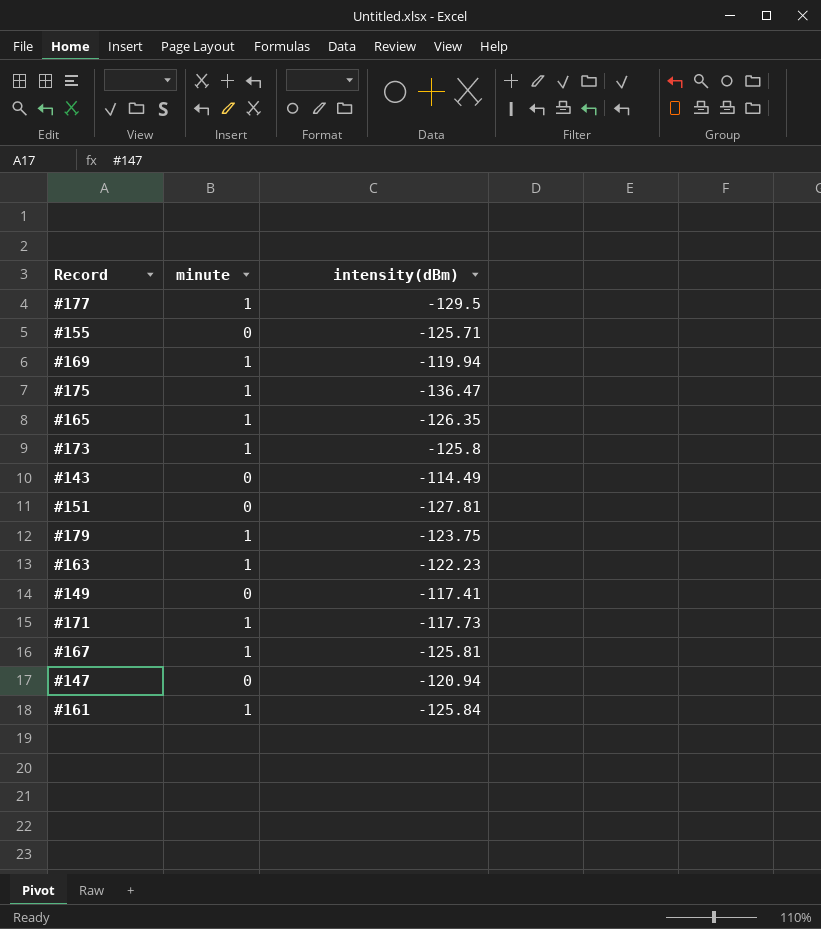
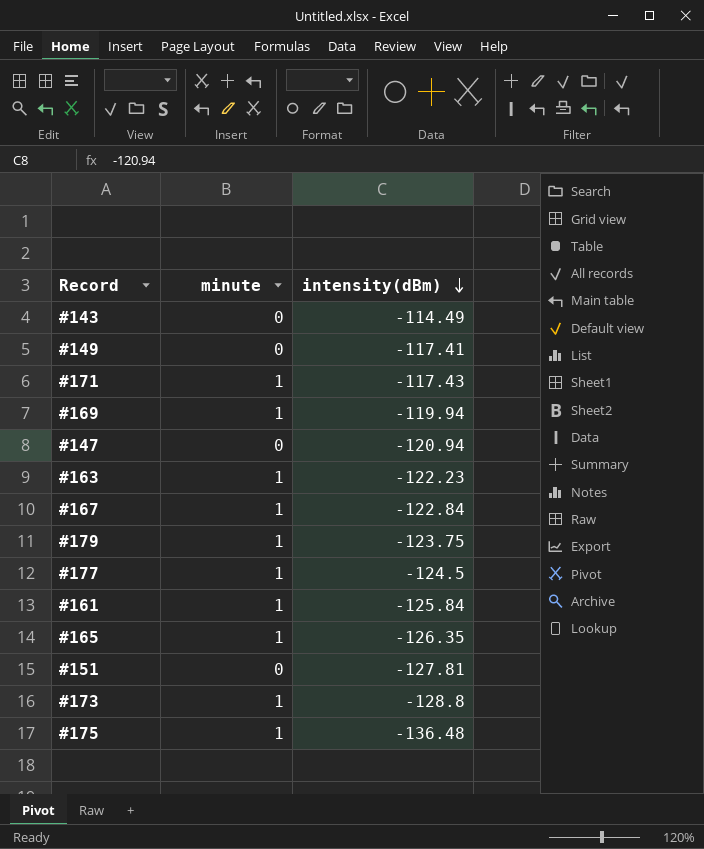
row order: none -> intensity(dBm) descending
row #155: 0 | -125.71 -> none
#171 | intensity(dBm): -117.73 -> -117.43
#167 | intensity(dBm): -125.81 -> -122.84
#177 | intensity(dBm): -129.5 -> -124.5
#173 | intensity(dBm): -125.8 -> -128.8
#175 | intensity(dBm): -136.47 -> -136.48

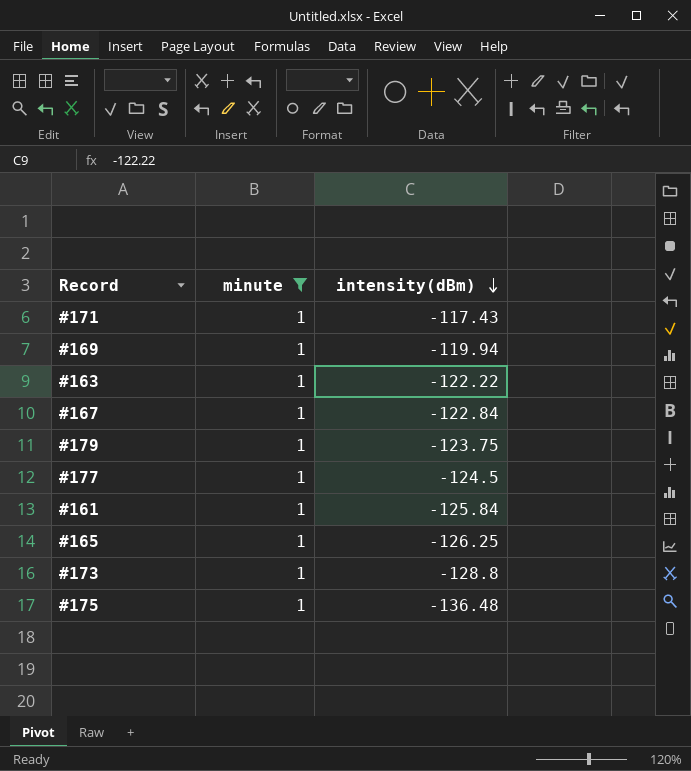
filter: none -> minute = 1
#163 | intensity(dBm): -122.23 -> -122.22
#165 | intensity(dBm): -126.35 -> -126.25

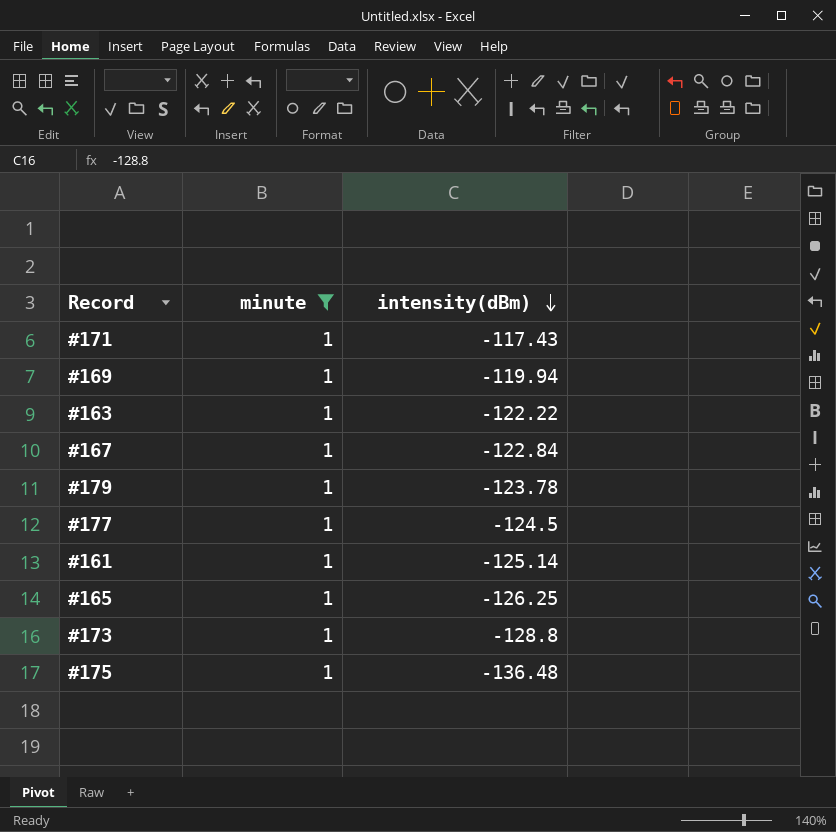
#179 | intensity(dBm): -123.75 -> -123.78
#161 | intensity(dBm): -125.84 -> -125.14

